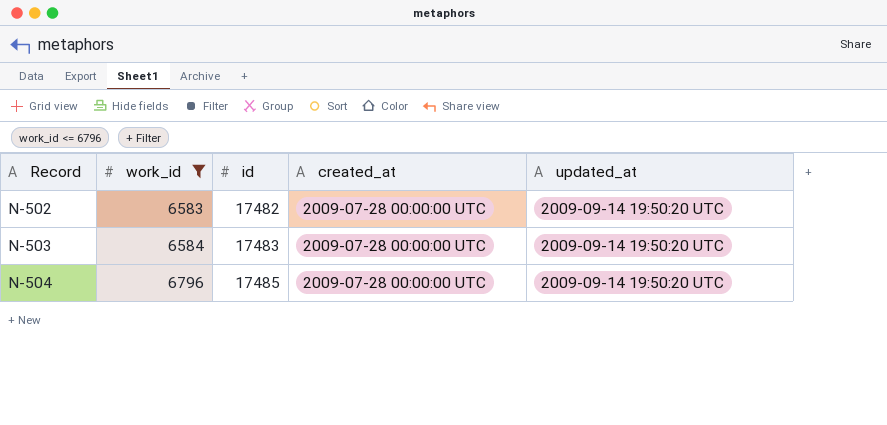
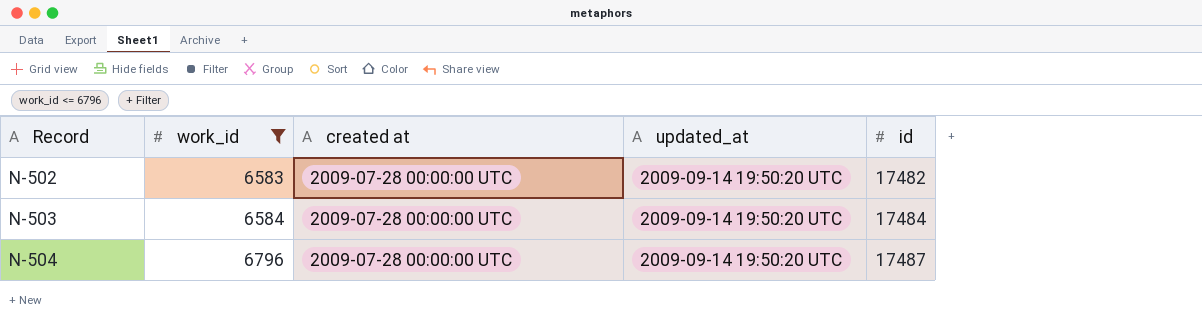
column name: created_at -> created at
column id | position: 3 -> 5
N-503 | id: 17483 -> 17484
N-504 | id: 17485 -> 17487

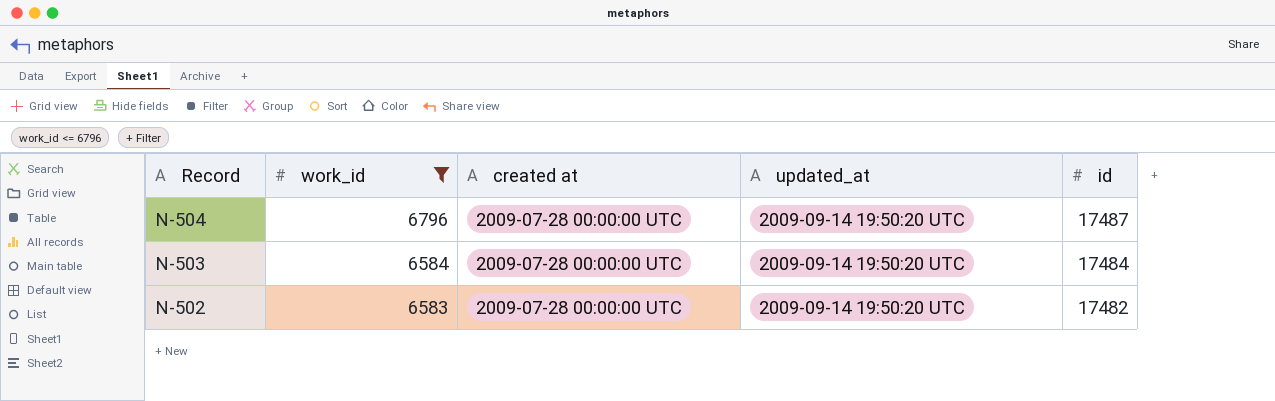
row order: Record ascending -> Record descending

